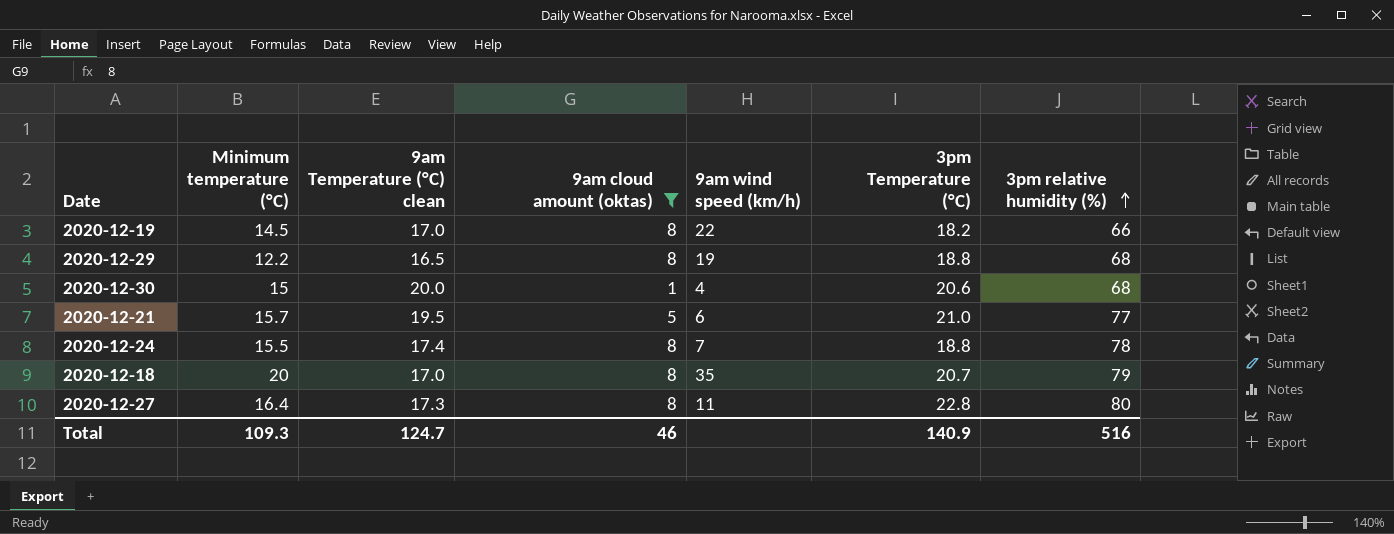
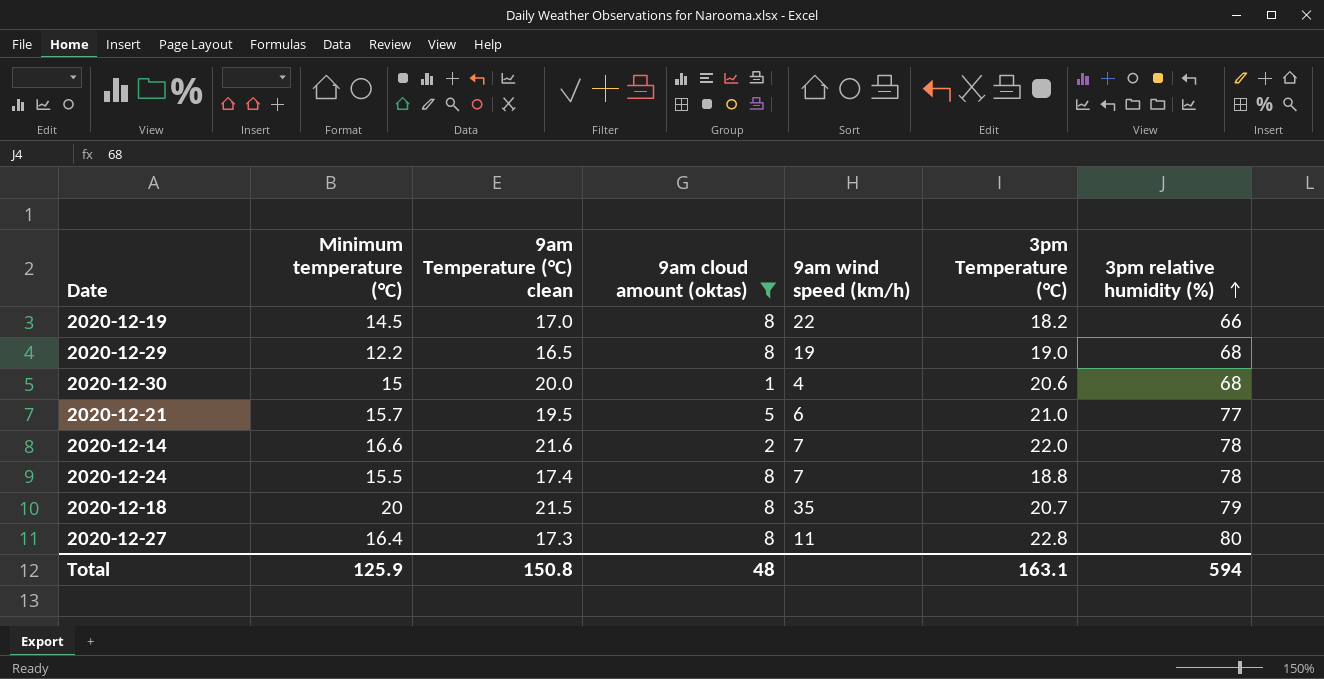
2020-12-29 | 3pm Temperature (°C): 18.8 -> 19.0
row 2020-12-14: none -> 16.6 | 21.6 | 2 | 7 | 22.0 | 78
2020-12-18 | 9am Temperature (°C) clean: 17.0 -> 21.5
Total | Minimum temperature (°C): 109.3 -> 125.9
Total | 9am Temperature (°C) clean: 124.7 -> 150.8
Total | 9am cloud amount (oktas): 46 -> 48
Total | 3pm Temperature (°C): 140.9 -> 163.1
Total | 3pm relative humidity (%): 516 -> 594

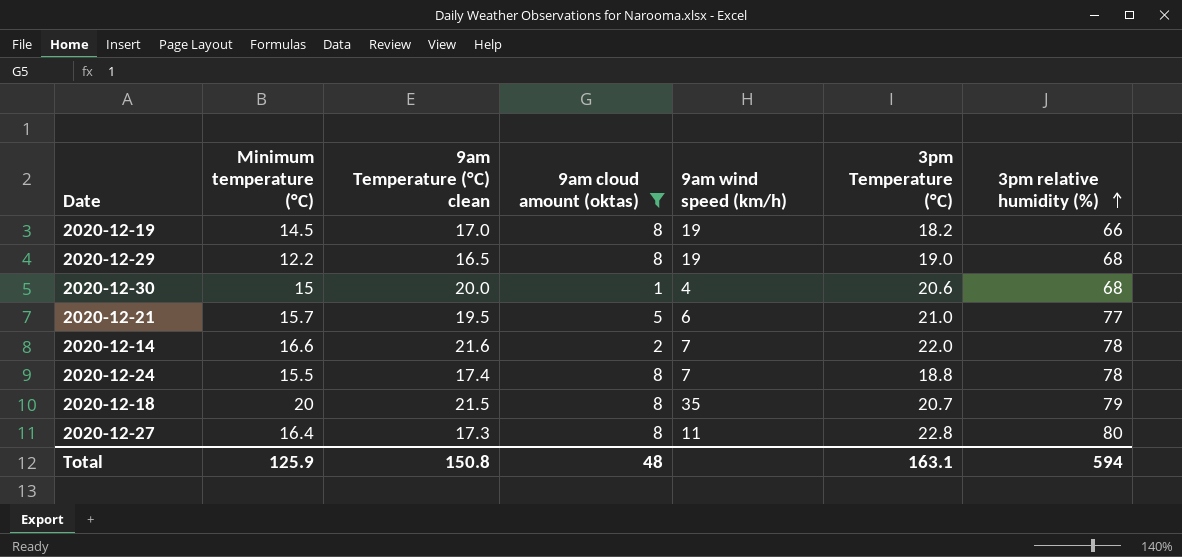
2020-12-19 | 9am wind speed (km/h): 22 -> 19

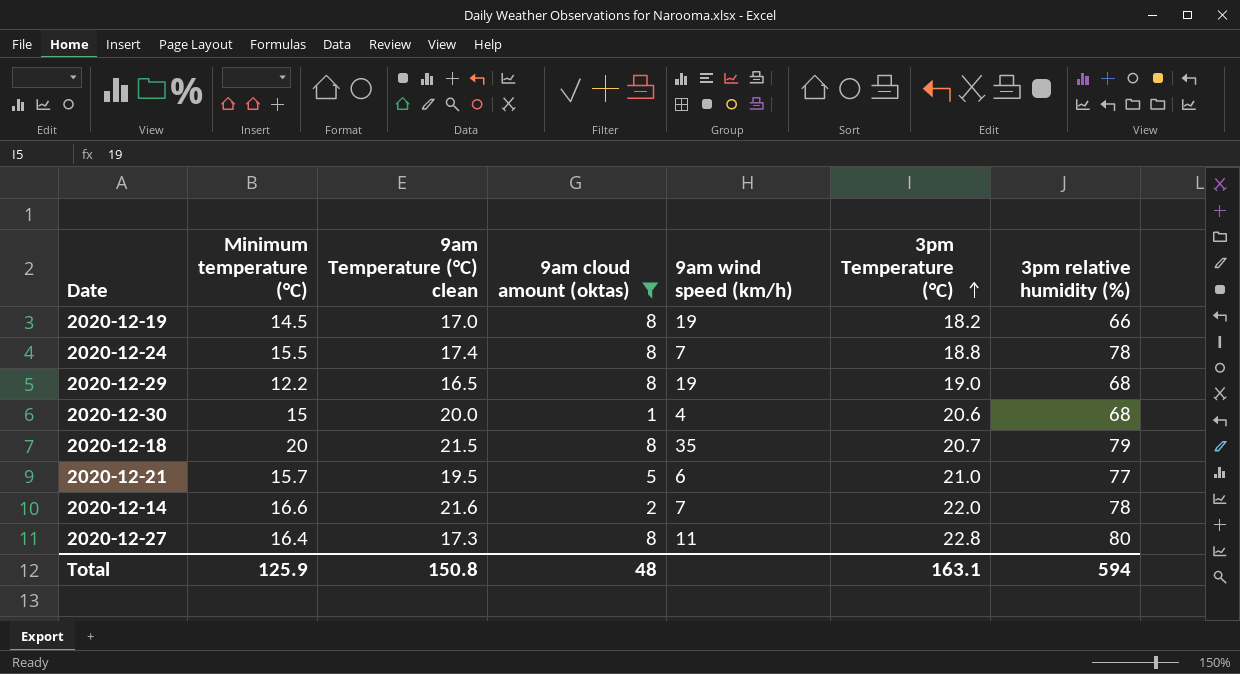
row order: 3pm relative humidity (%) ascending -> 3pm Temperature (°C) ascending

